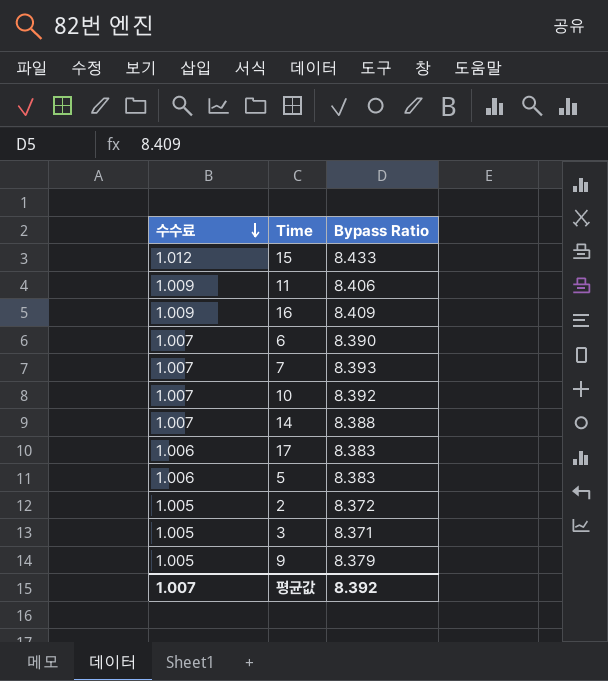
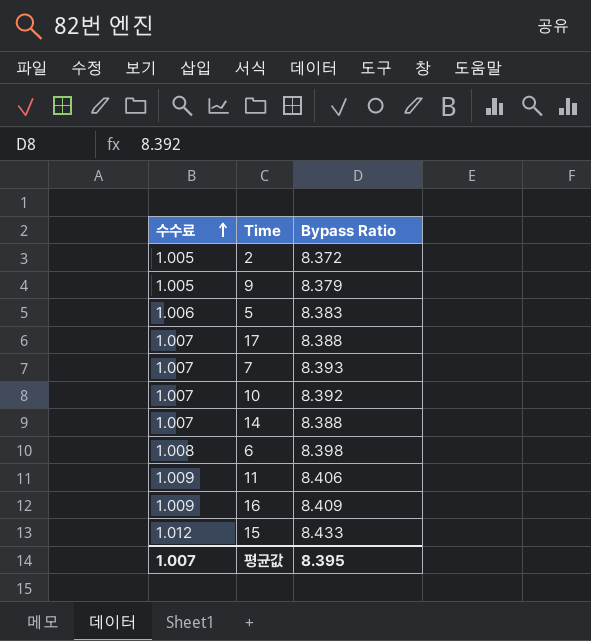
row order: 수수료 descending -> 수수료 ascending
row 3: 1.005 | 8.371 -> none
17 | 수수료: 1.006 -> 1.007
17 | Bypass Ratio: 8.383 -> 8.388
6 | 수수료: 1.007 -> 1.008
6 | Bypass Ratio: 8.390 -> 8.398
평균값 | Bypass Ratio: 8.392 -> 8.395

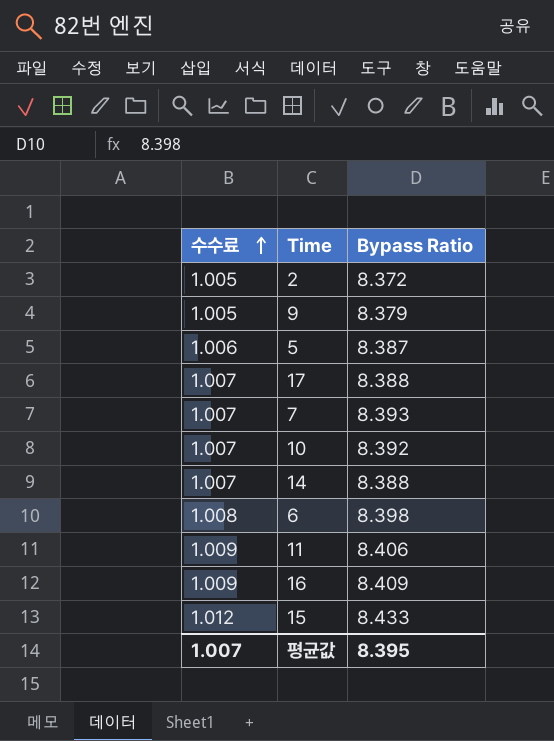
5 | Bypass Ratio: 8.383 -> 8.387

